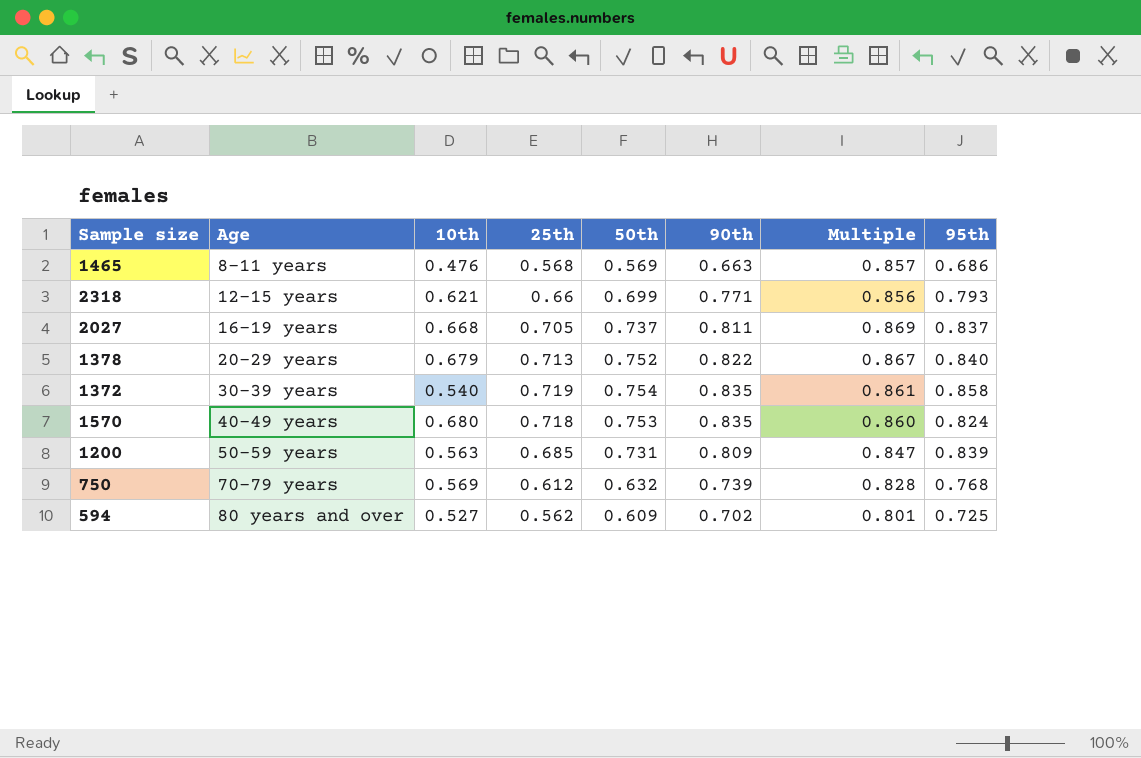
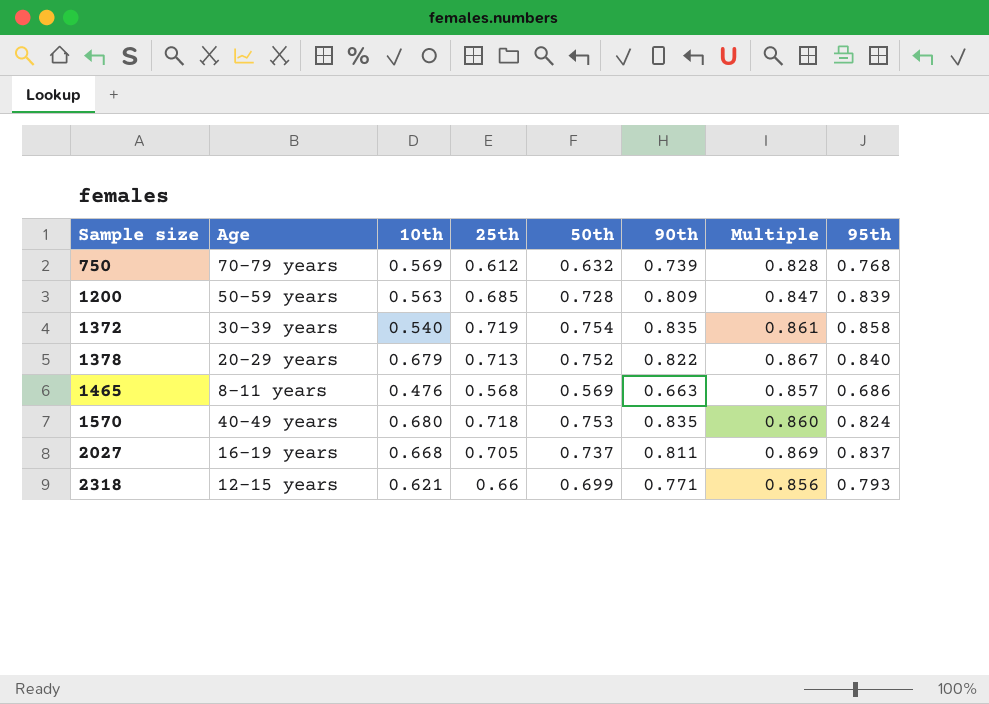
row order: Age ascending -> Sample size ascending
row 594: 80 years and over | 0.527 | 0.562 | 0.609 | 0.702 | 0.801 | 0.725 -> none
1200 | 50th: 0.731 -> 0.728

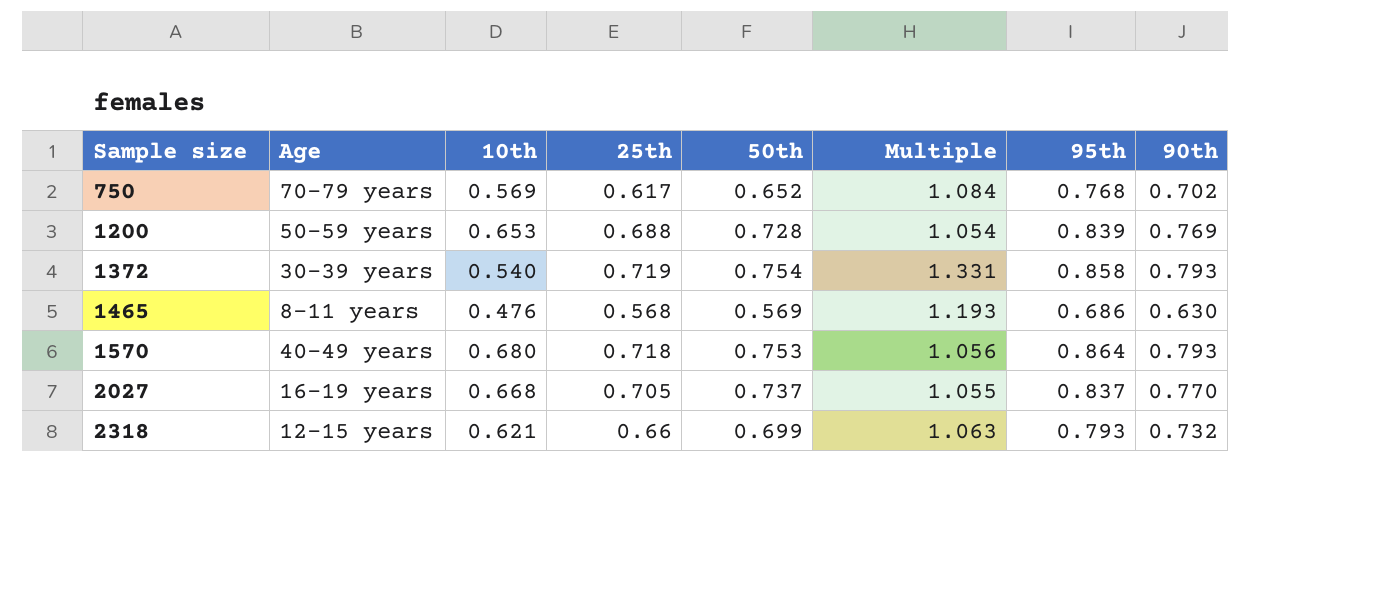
column Multiple | formula: [25th] / [90th] -> [25th] / [10th]
column 90th | position: 6 -> 8
row 1378: 20–29 years | 0.679 | 0.713 | 0.752 | 0.822 | 0.867 | 0.840 -> none
750 | 25th: 0.612 -> 0.617
750 | 50th: 0.632 -> 0.652
750 | 90th: 0.739 -> 0.702
1200 | 10th: 0.563 -> 0.653
1200 | 25th: 0.685 -> 0.688
1200 | 90th: 0.809 -> 0.769
1372 | 90th: 0.835 -> 0.793
1465 | 90th: 0.663 -> 0.630
1570 | 95th: 0.824 -> 0.864
1570 | 90th: 0.835 -> 0.793
2027 | 90th: 0.811 -> 0.770
2318 | 90th: 0.771 -> 0.732

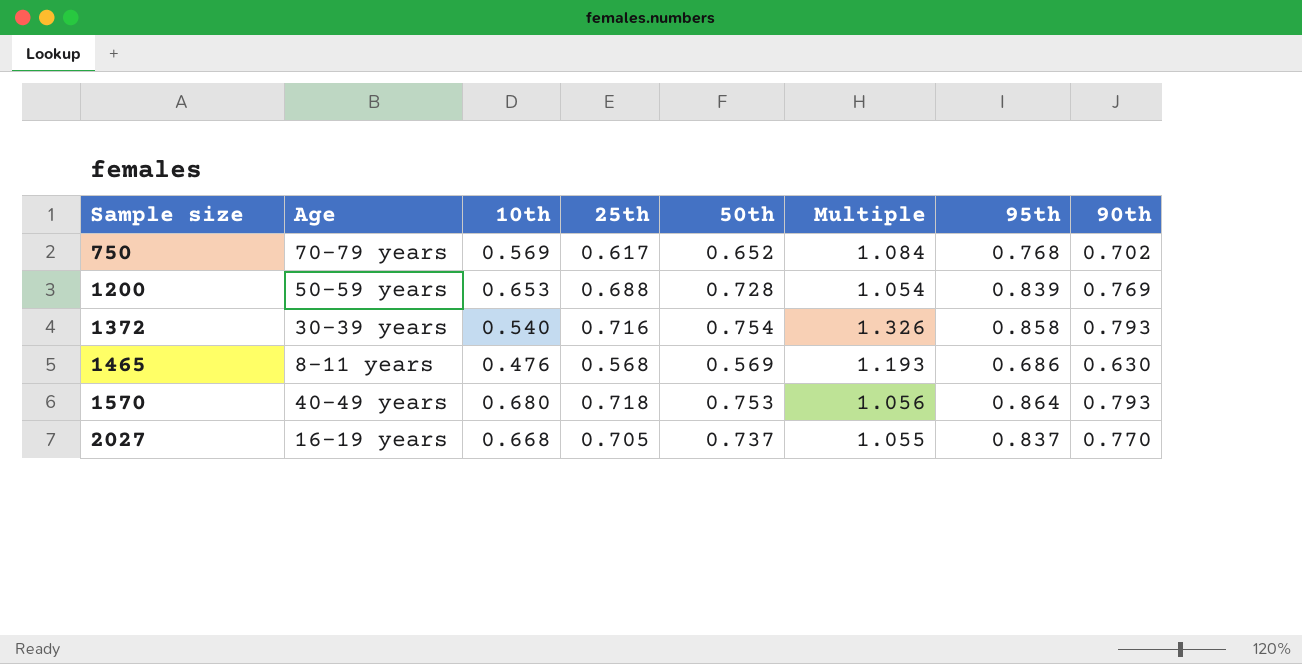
row 2318: 12–15 years | 0.621 | 0.66 | 0.699 | 1.063 | 0.793 | 0.732 -> none
1372 | 25th: 0.719 -> 0.716
1372 | Multiple: 1.331 -> 1.326

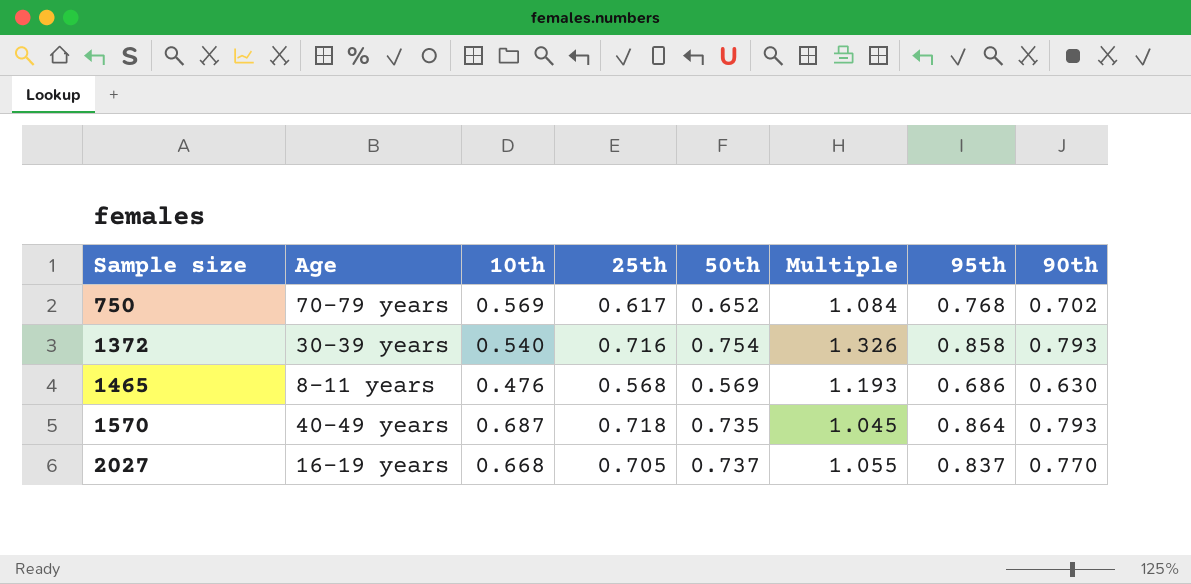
row 1200: 50–59 years | 0.653 | 0.688 | 0.728 | 1.054 | 0.839 | 0.769 -> none
1570 | 10th: 0.680 -> 0.687
1570 | 50th: 0.753 -> 0.735
1570 | Multiple: 1.056 -> 1.045

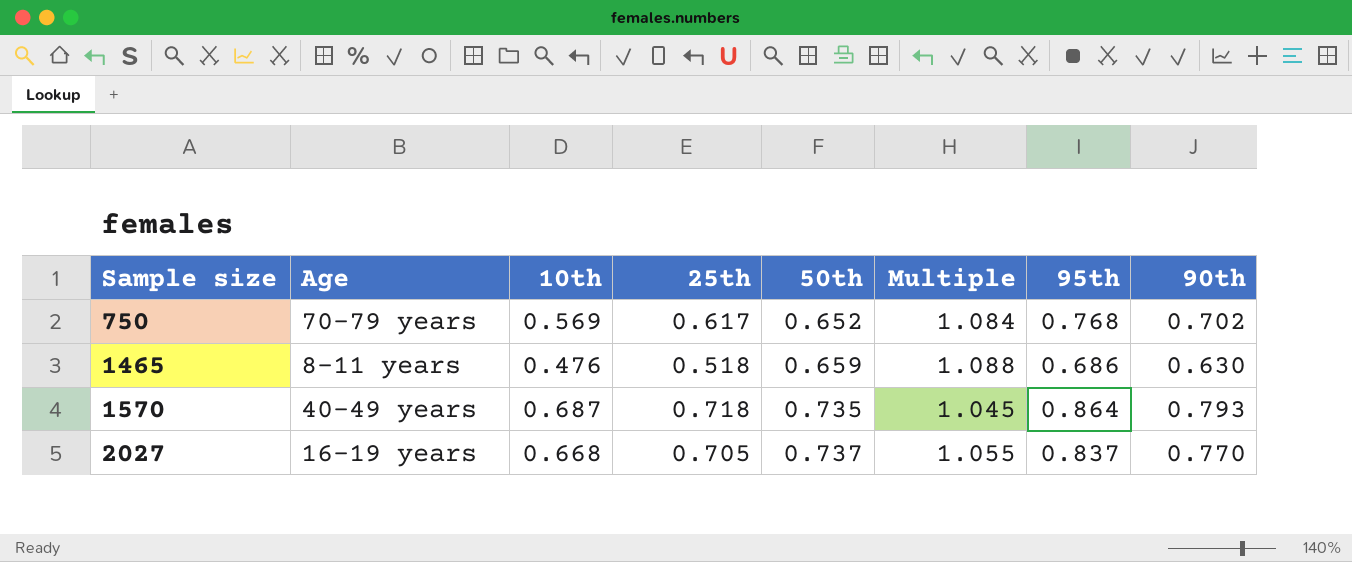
row 1372: 30–39 years | 0.540 | 0.716 | 0.754 | 1.326 | 0.858 | 0.793 -> none
1465 | 25th: 0.568 -> 0.518
1465 | 50th: 0.569 -> 0.659
1465 | Multiple: 1.193 -> 1.088

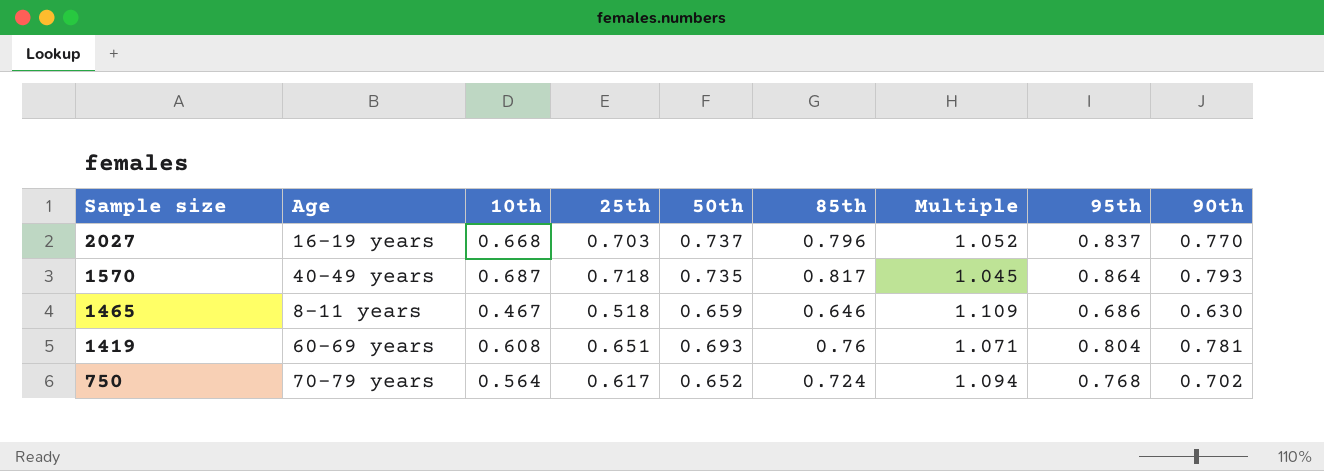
row order: Sample size ascending -> Sample size descending
column 85th | position: none -> 6
2027 | 25th: 0.705 -> 0.703
2027 | Multiple: 1.055 -> 1.052
1465 | 10th: 0.476 -> 0.467
1465 | Multiple: 1.088 -> 1.109
row 1419: none -> 60–69 years | 0.608 | 0.651 | 0.693 | 0.76 | 1.071 | 0.804 | 0.781
750 | 10th: 0.569 -> 0.564
750 | Multiple: 1.084 -> 1.094

